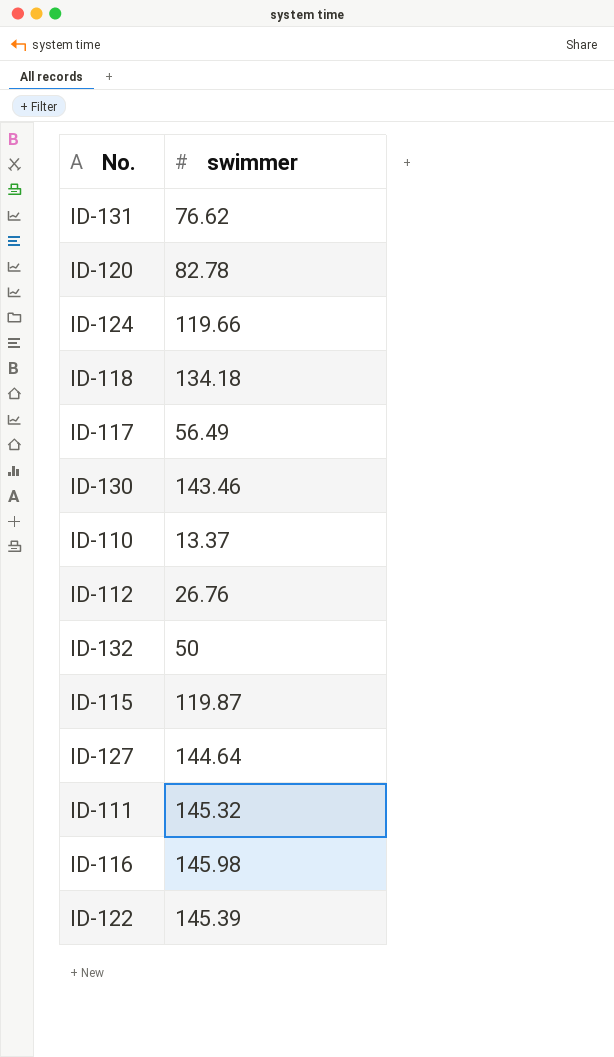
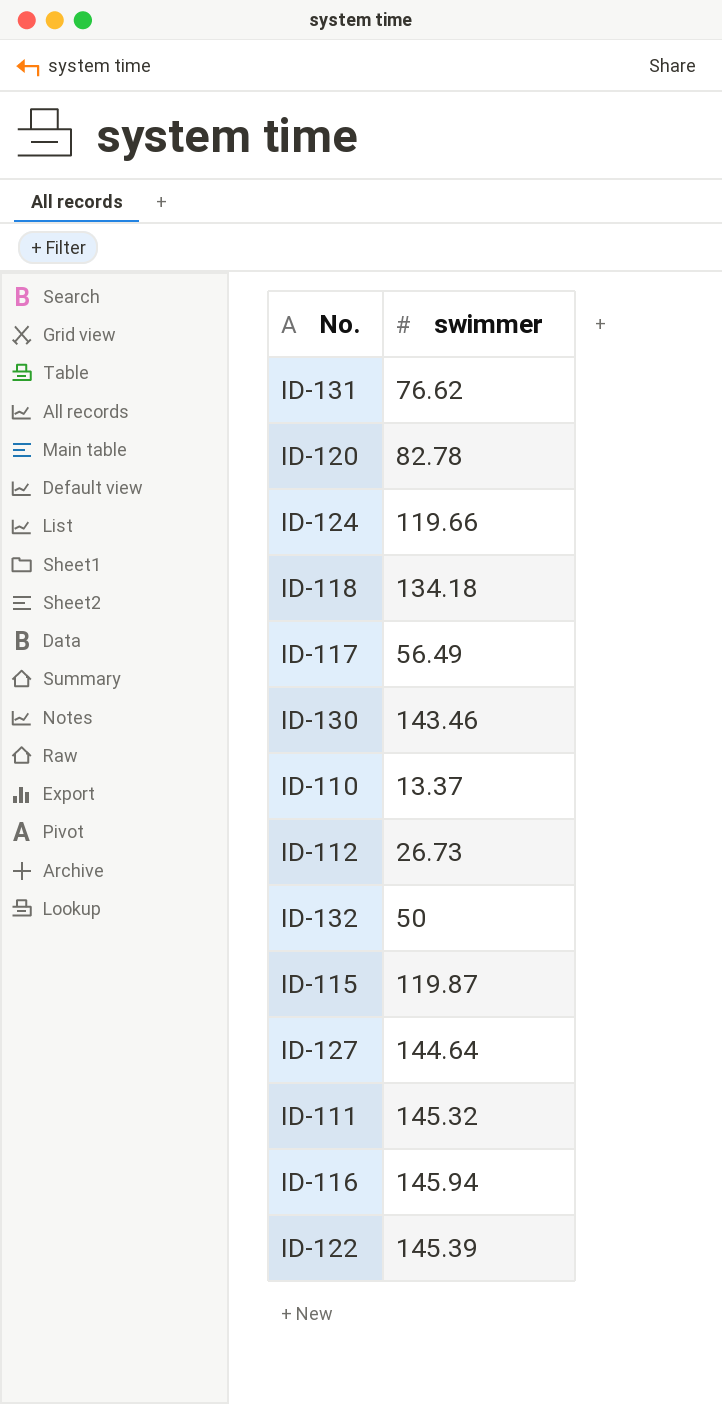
ID-112 | swimmer: 26.76 -> 26.73
ID-116 | swimmer: 145.98 -> 145.94

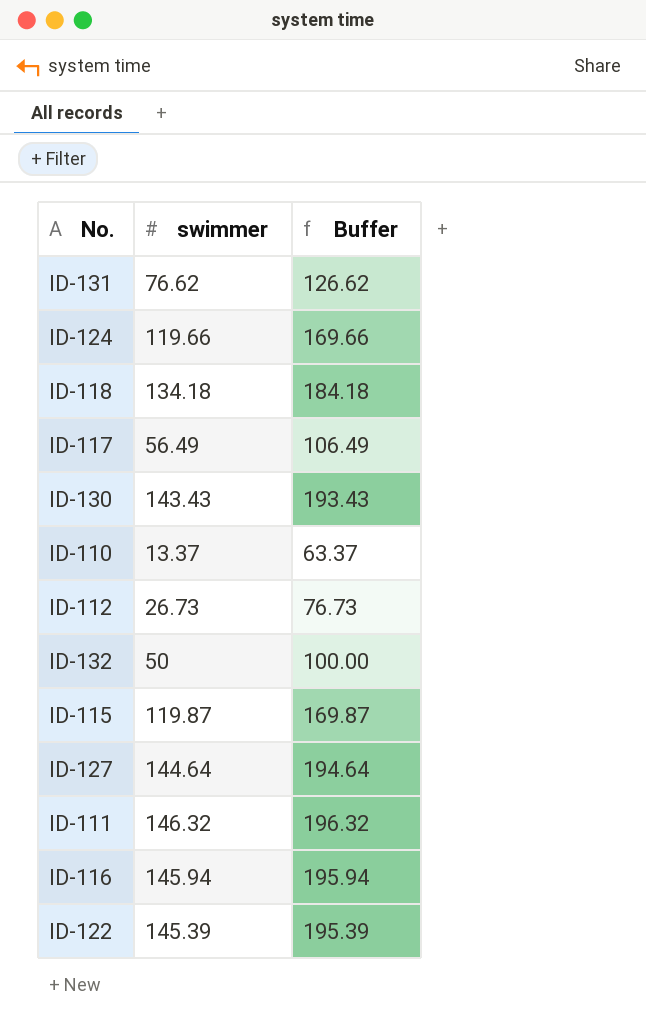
column Buffer | formula: none -> [swimmer] + 50
row ID-120: 82.78 -> none
ID-130 | swimmer: 143.46 -> 143.43
ID-111 | swimmer: 145.32 -> 146.32

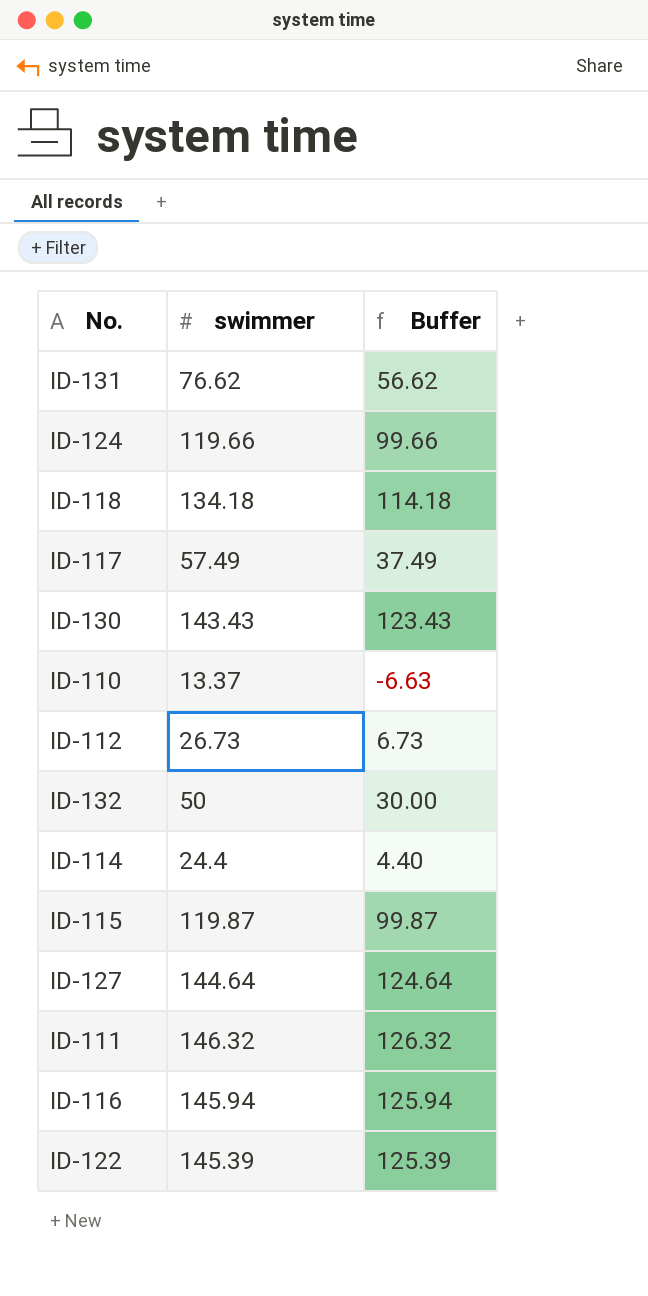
column Buffer | formula: [swimmer] + 50 -> [swimmer] - 20
ID-117 | swimmer: 56.49 -> 57.49
row ID-114: none -> 24.4 | 4.40

